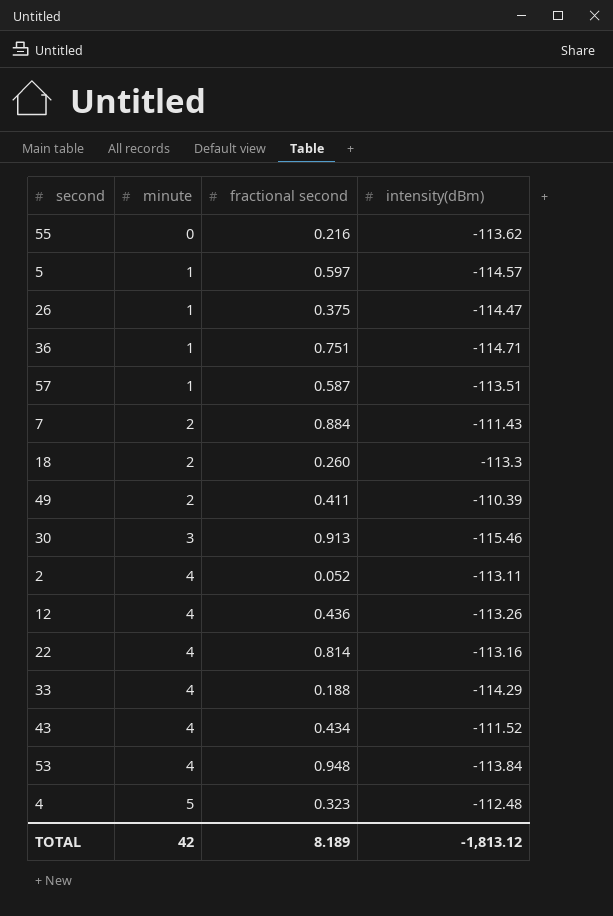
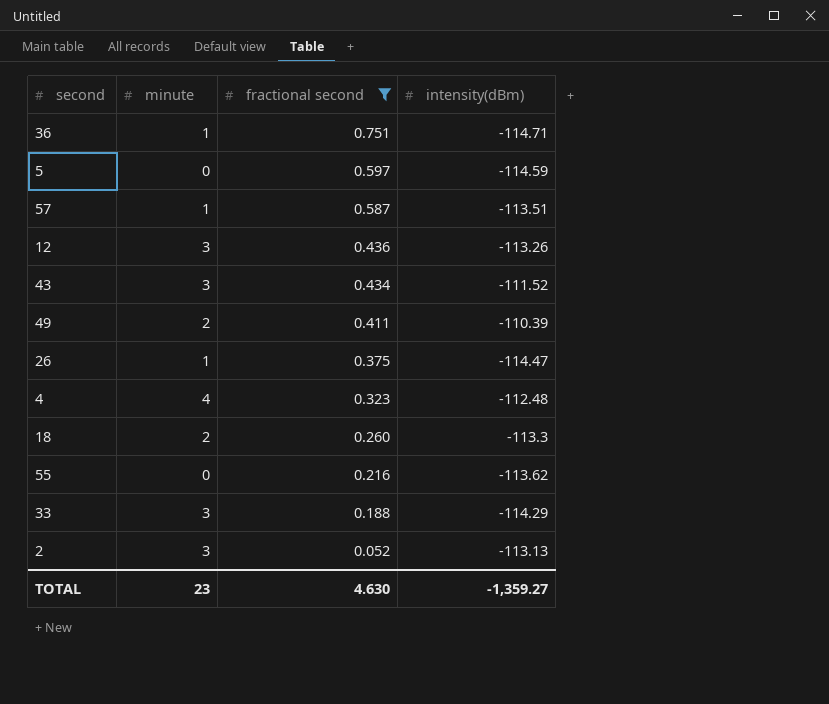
filter: none -> fractional second <= 0.751
row order: minute ascending -> fractional second descending
5 | minute: 1 -> 0
5 | intensity(dBm): -114.57 -> -114.59
12 | minute: 4 -> 3
43 | minute: 4 -> 3
4 | minute: 5 -> 4
33 | minute: 4 -> 3
2 | minute: 4 -> 3
2 | intensity(dBm): -113.11 -> -113.13
TOTAL | minute: 42 -> 23
TOTAL | fractional second: 8.189 -> 4.630
TOTAL | intensity(dBm): -1,813.12 -> -1,359.27

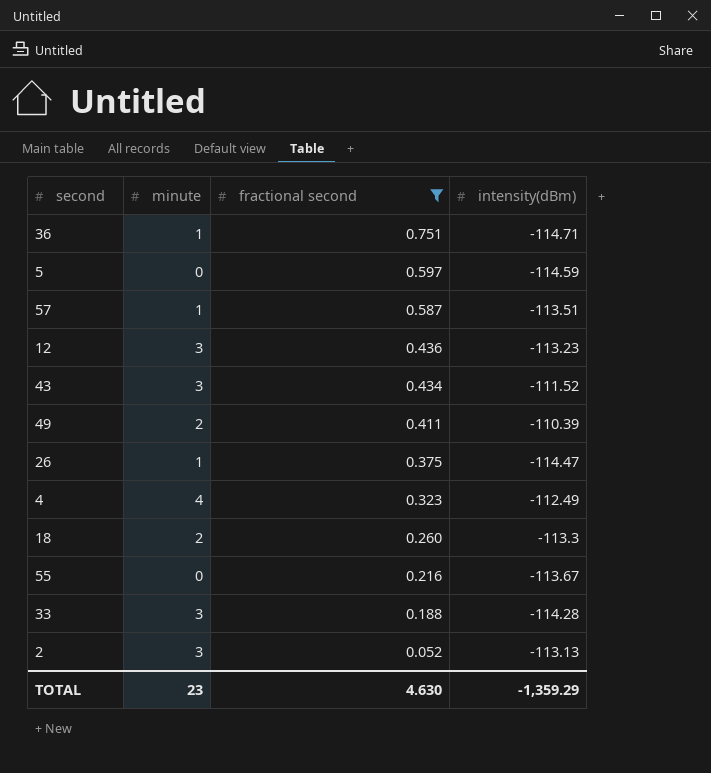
12 | intensity(dBm): -113.26 -> -113.23
4 | intensity(dBm): -112.48 -> -112.49
55 | intensity(dBm): -113.62 -> -113.67
33 | intensity(dBm): -114.29 -> -114.28
TOTAL | intensity(dBm): -1,359.27 -> -1,359.29

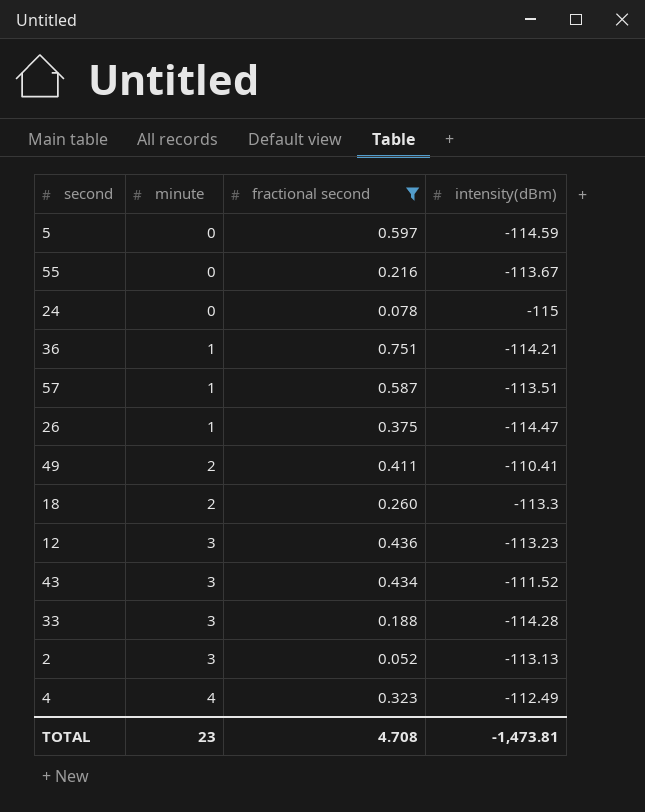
row order: fractional second descending -> minute ascending
row 24: none -> 0 | 0.078 | -115
36 | intensity(dBm): -114.71 -> -114.21
49 | intensity(dBm): -110.39 -> -110.41
TOTAL | fractional second: 4.630 -> 4.708
TOTAL | intensity(dBm): -1,359.29 -> -1,473.81

